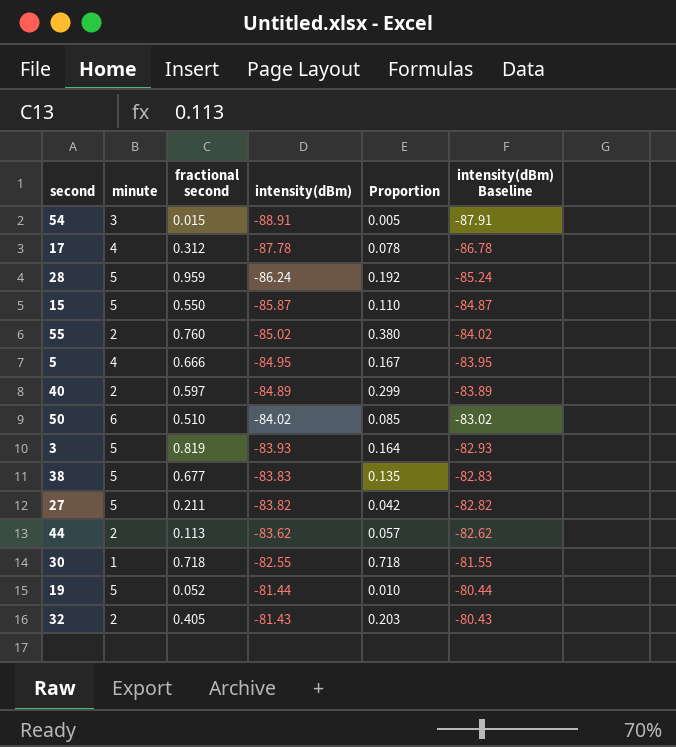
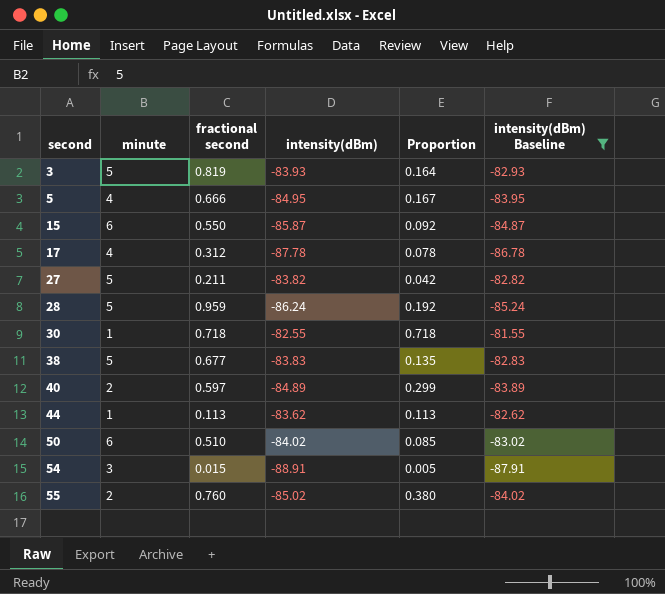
filter: none -> intensity(dBm) Baseline <= -81.55
row order: intensity(dBm) ascending -> second ascending
15 | minute: 5 -> 6
15 | Proportion: 0.110 -> 0.092
44 | minute: 2 -> 1
44 | Proportion: 0.057 -> 0.113

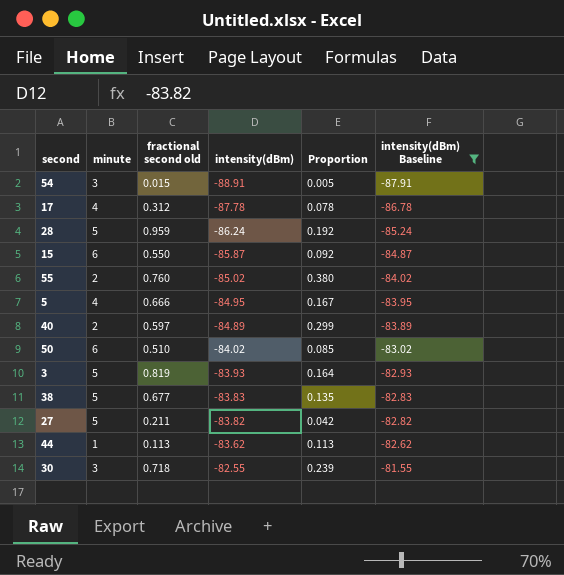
row order: second ascending -> intensity(dBm) ascending
column name: fractional second -> fractional second old
30 | minute: 1 -> 3
30 | Proportion: 0.718 -> 0.239

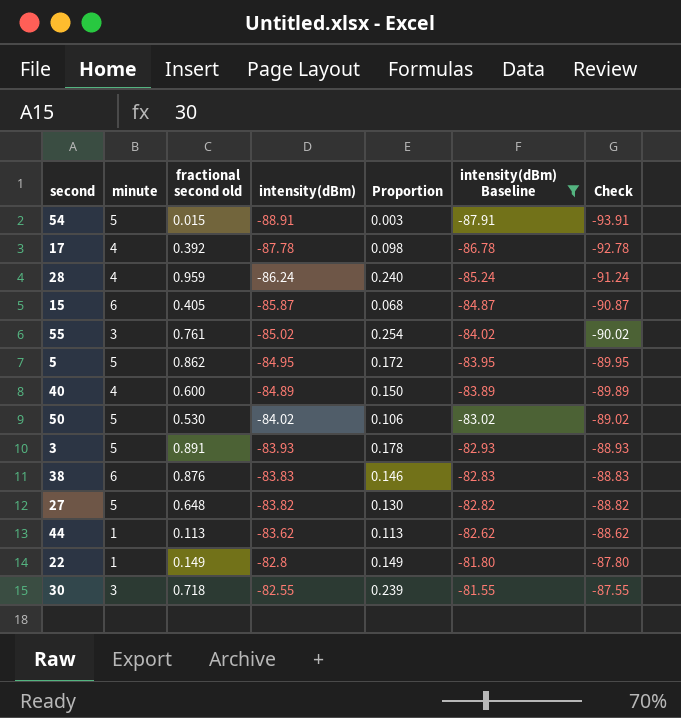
column Check | formula: none -> [intensity(dBm)] - 5
54 | minute: 3 -> 5
54 | Proportion: 0.005 -> 0.003
17 | fractional second old: 0.312 -> 0.392
17 | Proportion: 0.078 -> 0.098
28 | minute: 5 -> 4
28 | Proportion: 0.192 -> 0.240
15 | fractional second old: 0.550 -> 0.405
15 | Proportion: 0.092 -> 0.068
55 | minute: 2 -> 3
55 | fractional second old: 0.760 -> 0.761
55 | Proportion: 0.380 -> 0.254
5 | minute: 4 -> 5
5 | fractional second old: 0.666 -> 0.862
5 | Proportion: 0.167 -> 0.172
40 | minute: 2 -> 4
40 | fractional second old: 0.597 -> 0.600
40 | Proportion: 0.299 -> 0.150
50 | minute: 6 -> 5
50 | fractional second old: 0.510 -> 0.530
50 | Proportion: 0.085 -> 0.106
3 | fractional second old: 0.819 -> 0.891
3 | Proportion: 0.164 -> 0.178
38 | minute: 5 -> 6
38 | fractional second old: 0.677 -> 0.876
38 | Proportion: 0.135 -> 0.146
27 | fractional second old: 0.211 -> 0.648
27 | Proportion: 0.042 -> 0.130
row 22: none -> 1 | 0.149 | -82.8 | 0.149 | -81.80 | -87.80

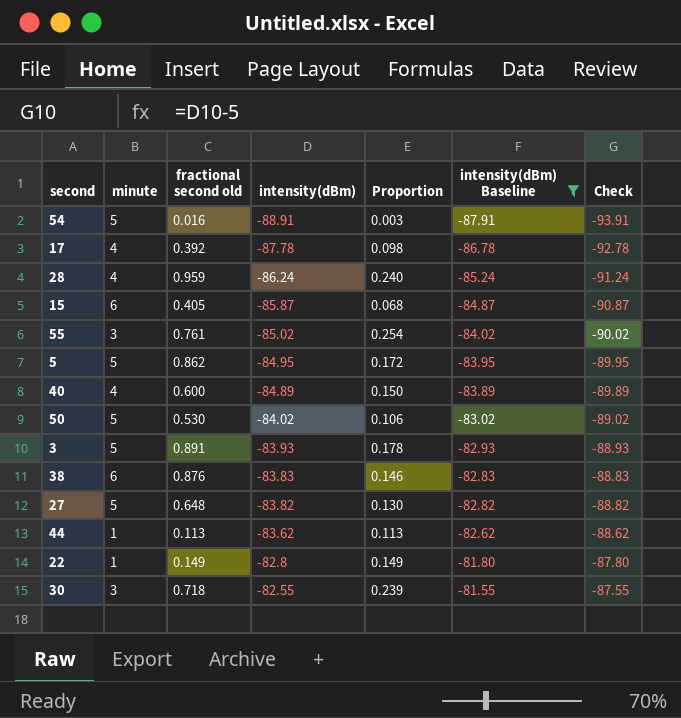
54 | fractional second old: 0.015 -> 0.016

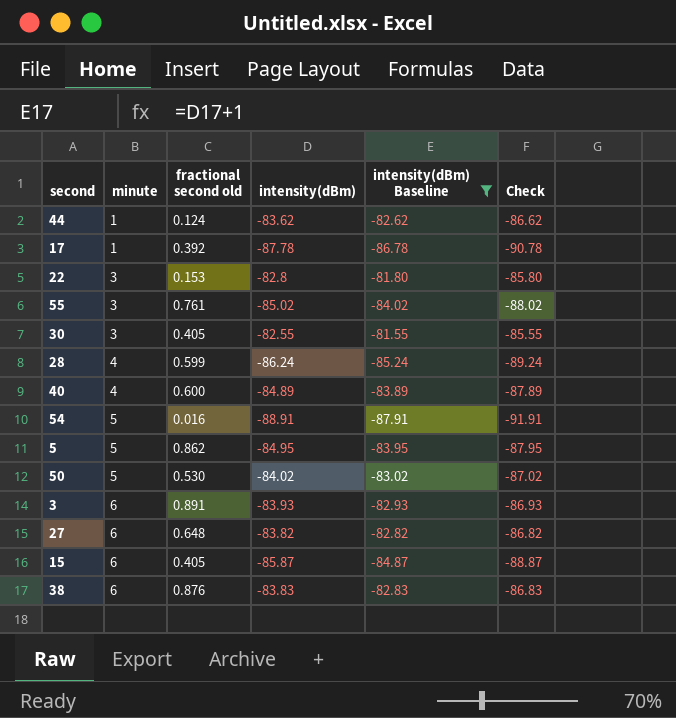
row order: intensity(dBm) ascending -> minute ascending
column Proportion | formula: [fractional second old] / [minute] -> none
column Check | formula: [intensity(dBm)] - 5 -> [intensity(dBm)] - 3
44 | fractional second old: 0.113 -> 0.124
17 | minute: 4 -> 1
22 | minute: 1 -> 3
22 | fractional second old: 0.149 -> 0.153
30 | fractional second old: 0.718 -> 0.405
28 | fractional second old: 0.959 -> 0.599
3 | minute: 5 -> 6
27 | minute: 5 -> 6

